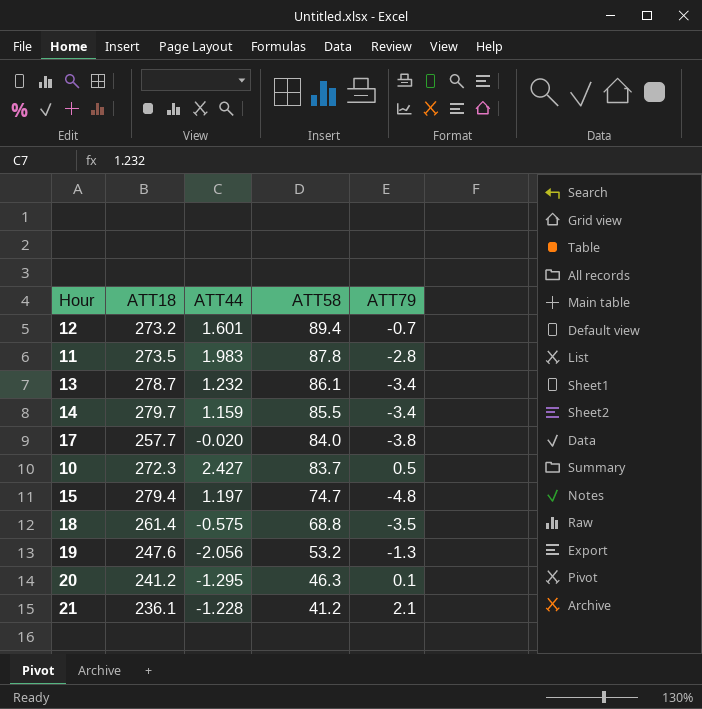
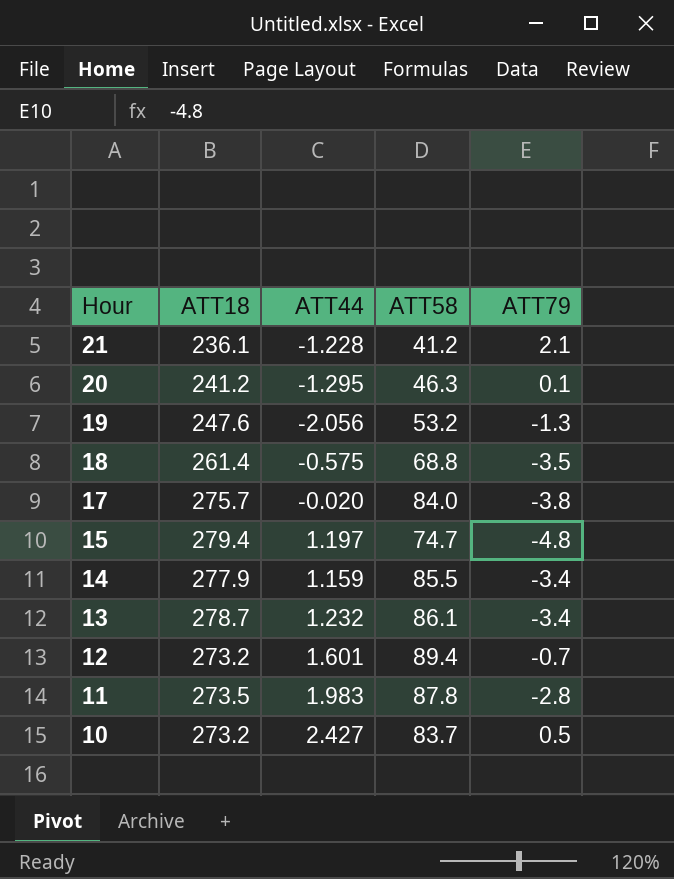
row order: ATT58 descending -> Hour descending
17 | ATT18: 257.7 -> 275.7
14 | ATT18: 279.7 -> 277.9
10 | ATT18: 272.3 -> 273.2

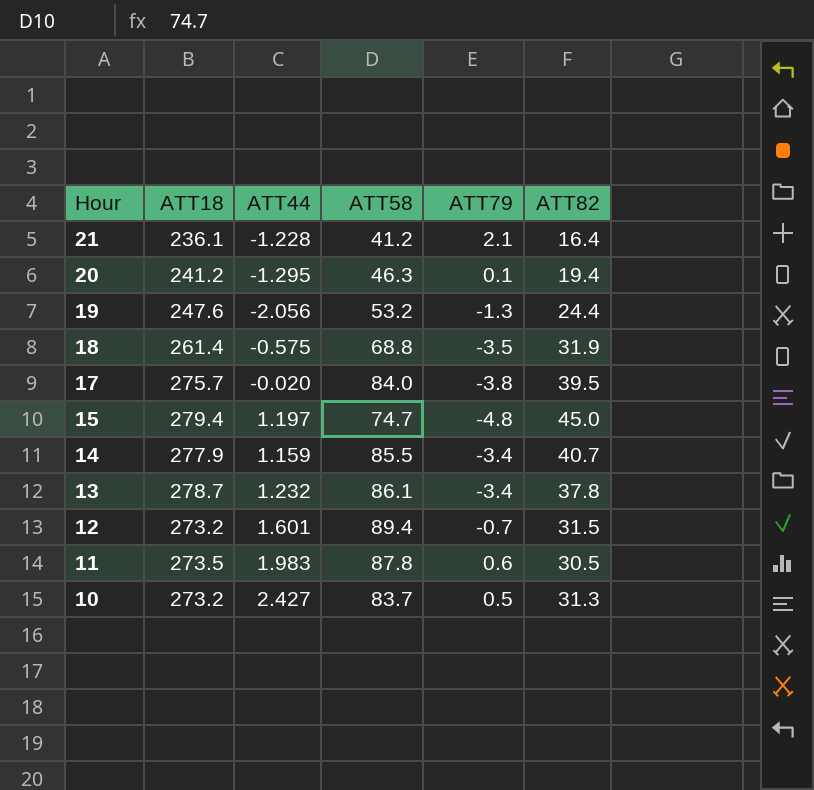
column ATT82 | position: none -> 6
11 | ATT79: -2.8 -> 0.6

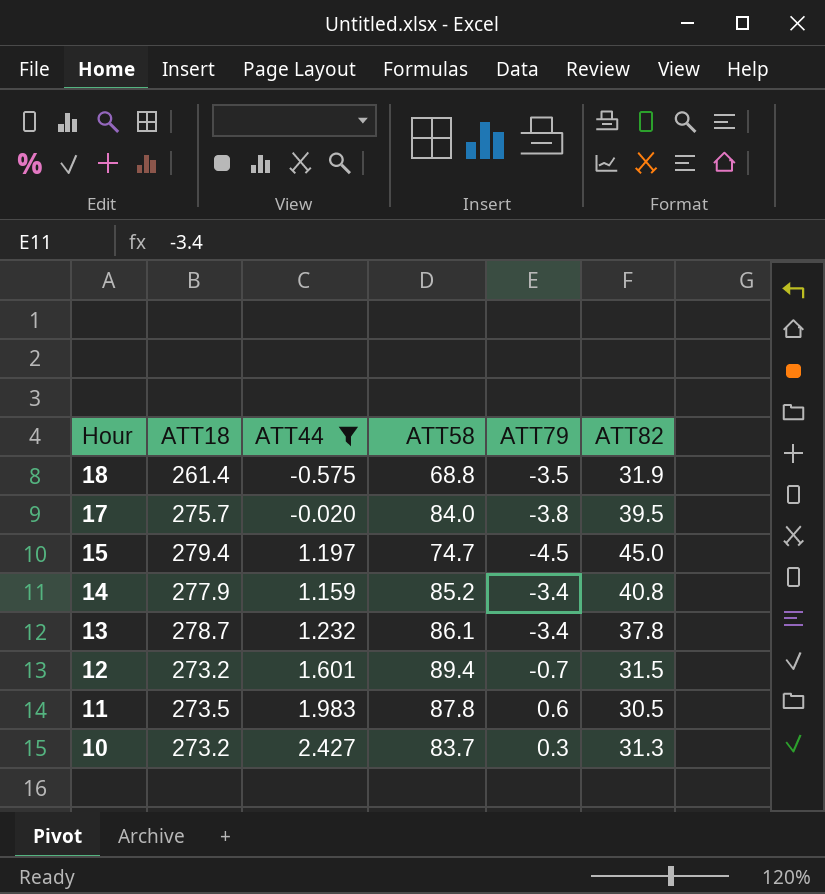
filter: none -> ATT44 >= -0.575
15 | ATT79: -4.8 -> -4.5
14 | ATT58: 85.5 -> 85.2
14 | ATT82: 40.7 -> 40.8
10 | ATT79: 0.5 -> 0.3

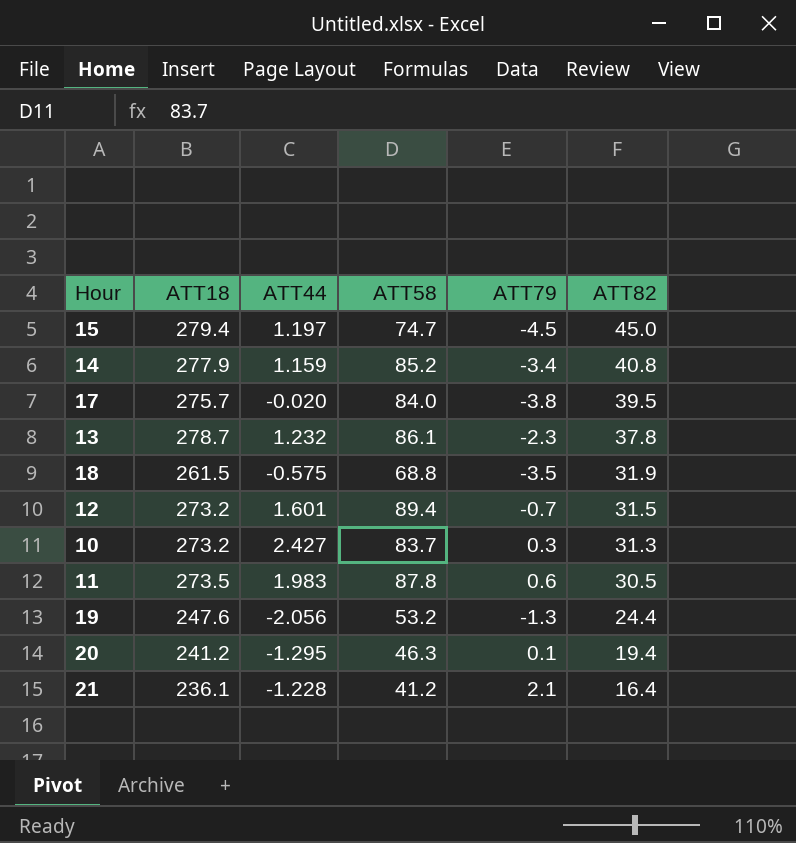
filter: ATT44 >= -0.575 -> none
row order: Hour descending -> ATT82 descending
13 | ATT79: -3.4 -> -2.3
18 | ATT18: 261.4 -> 261.5

